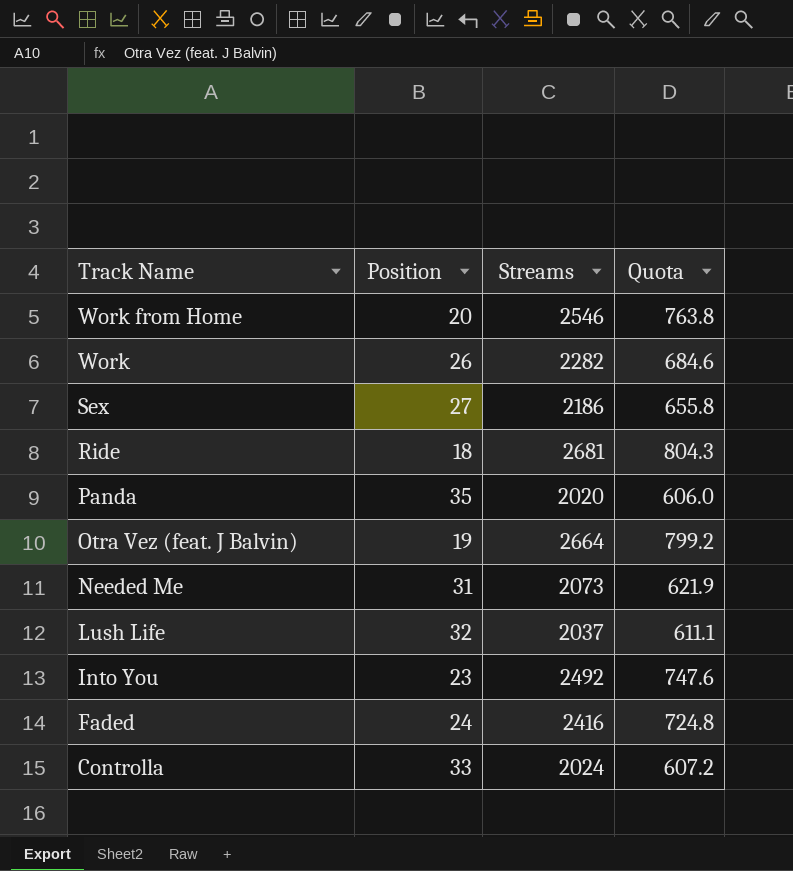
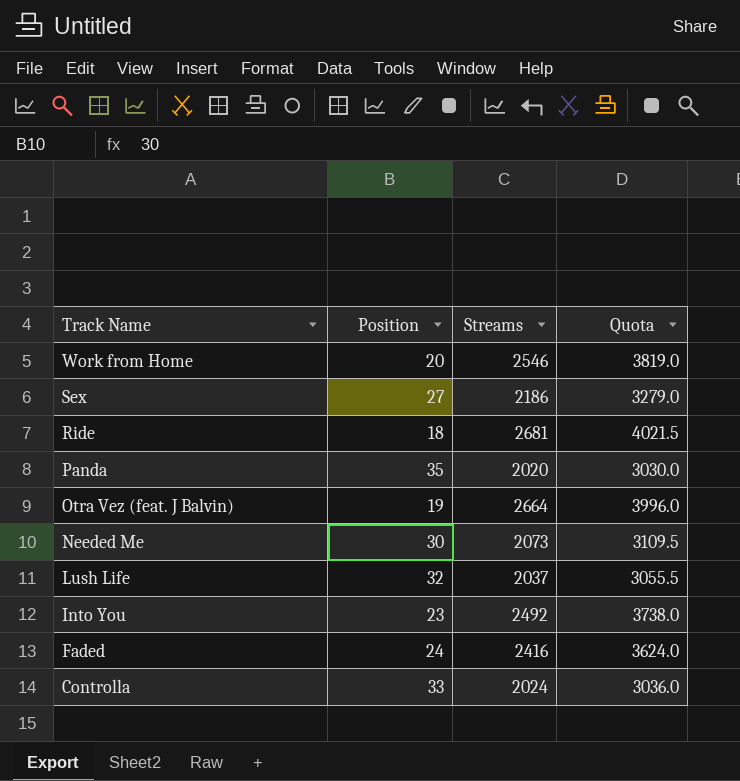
column Quota | formula: [Streams] * 0.3 -> [Streams] * 1.5
row Work: 26 | 2282 | 684.6 -> none
Needed Me | Position: 31 -> 30

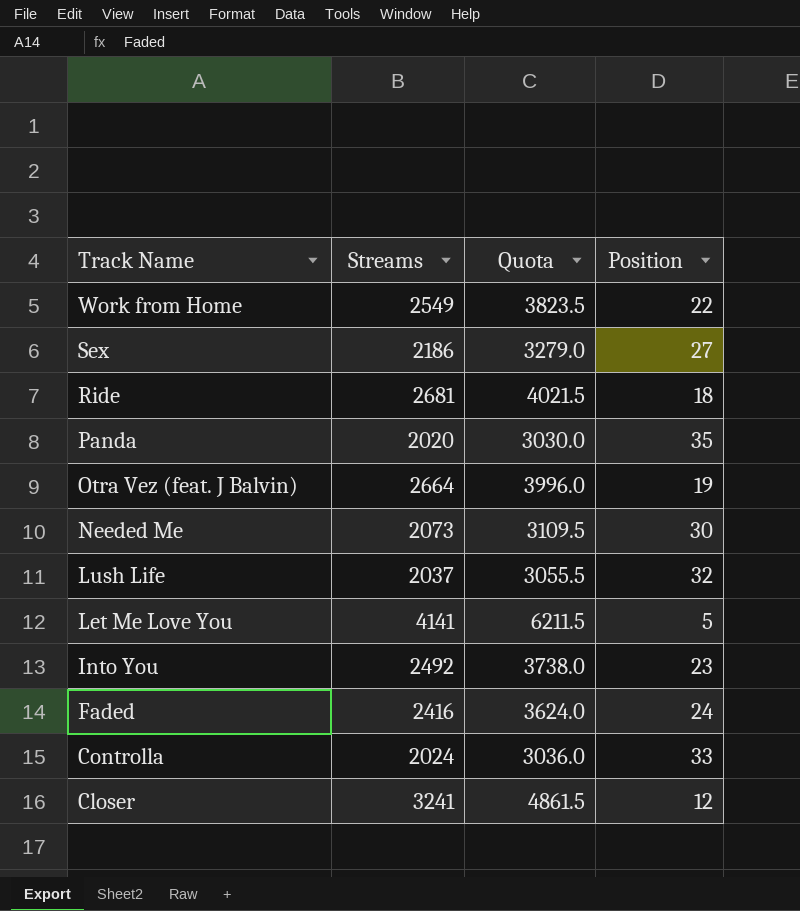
column Position | position: 2 -> 4
Work from Home | Streams: 2546 -> 2549
Work from Home | Quota: 3819.0 -> 3823.5
Work from Home | Position: 20 -> 22
row Let Me Love You: none -> 4141 | 6211.5 | 5
row Closer: none -> 3241 | 4861.5 | 12

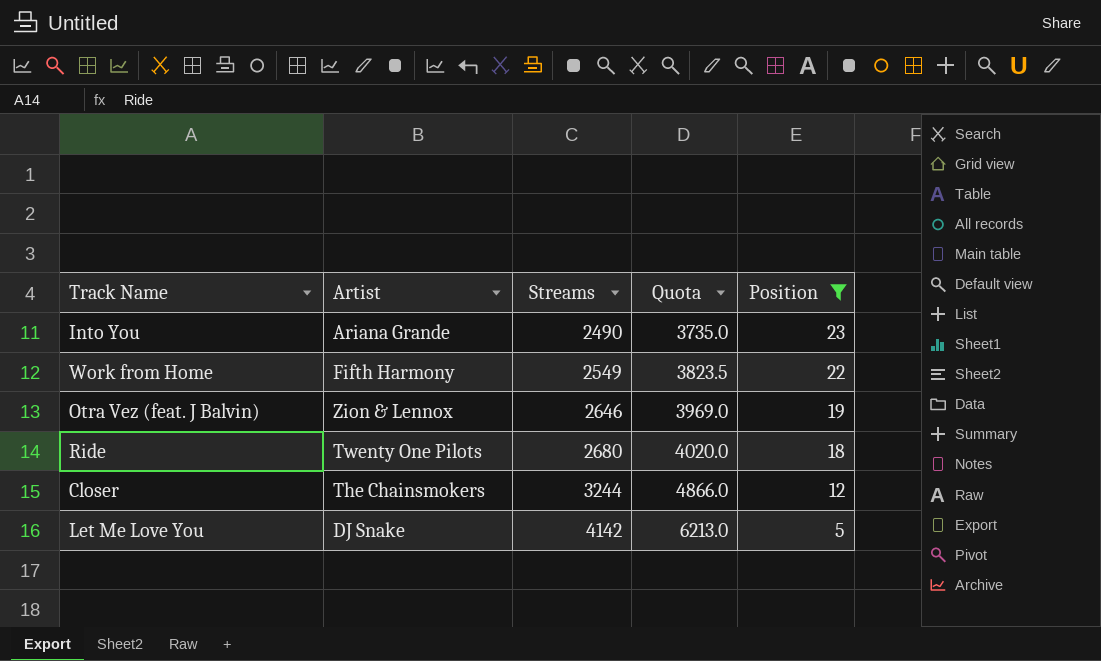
filter: none -> Position <= 23
row order: Track Name descending -> Streams ascending
column Artist | position: none -> 2
Into You | Streams: 2492 -> 2490
Into You | Quota: 3738.0 -> 3735.0
Otra Vez (feat. J Balvin) | Streams: 2664 -> 2646
Otra Vez (feat. J Balvin) | Quota: 3996.0 -> 3969.0
Ride | Streams: 2681 -> 2680
Ride | Quota: 4021.5 -> 4020.0
Closer | Streams: 3241 -> 3244
Closer | Quota: 4861.5 -> 4866.0
Let Me Love You | Streams: 4141 -> 4142
Let Me Love You | Quota: 6211.5 -> 6213.0

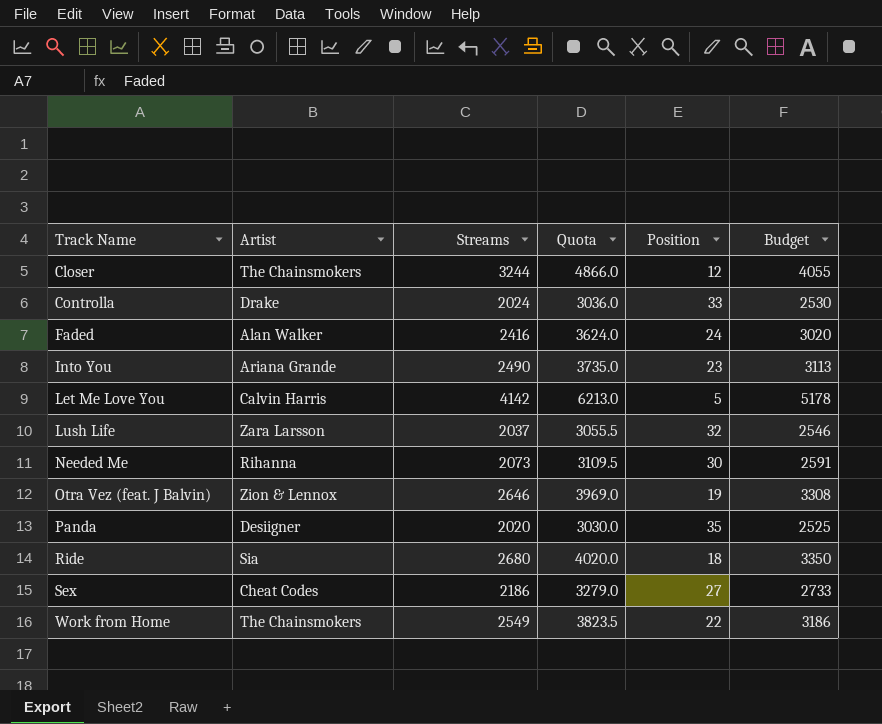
filter: Position <= 23 -> none
row order: Streams ascending -> Track Name ascending
column Budget | formula: none -> [Streams] * 1.25
Let Me Love You | Artist: DJ Snake -> Calvin Harris
Ride | Artist: Twenty One Pilots -> Sia
Work from Home | Artist: Fifth Harmony -> The Chainsmokers

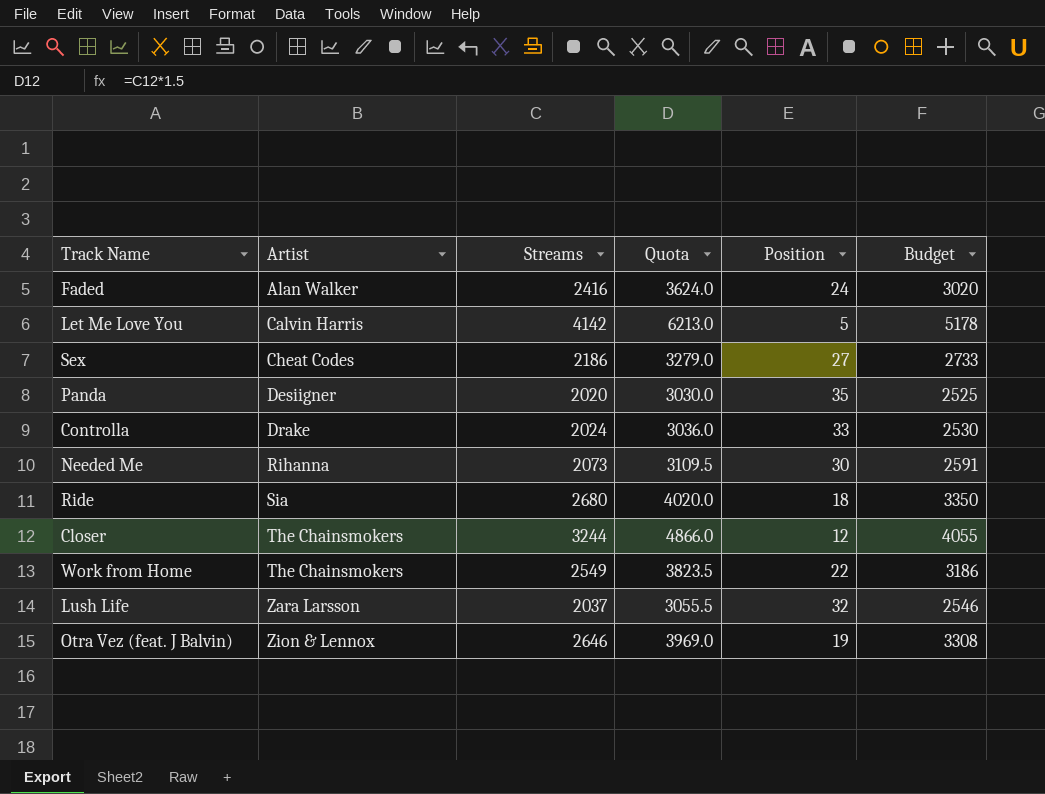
row order: Track Name ascending -> Artist ascending
row Into You: Ariana Grande | 2490 | 3735.0 | 23 | 3113 -> none

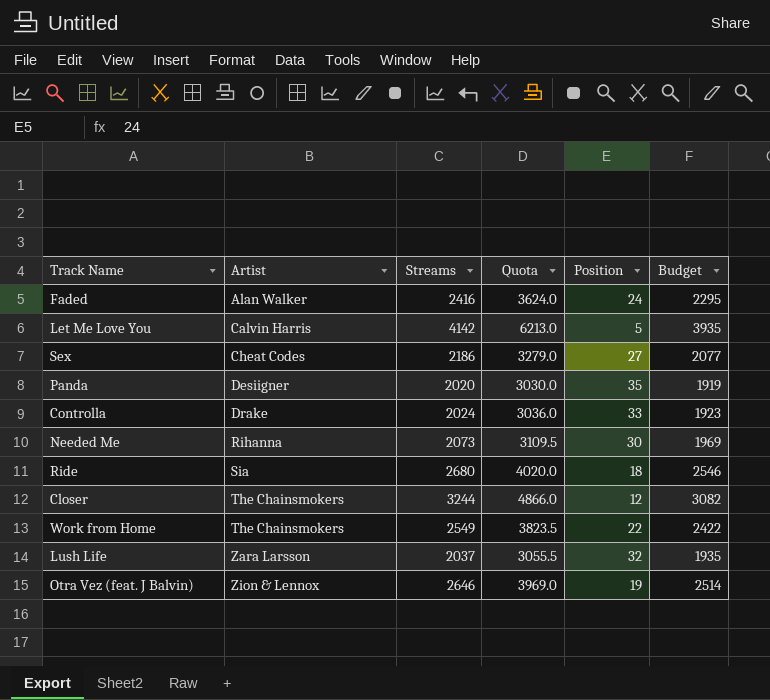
column Budget | formula: [Streams] * 1.25 -> [Streams] * 0.95

